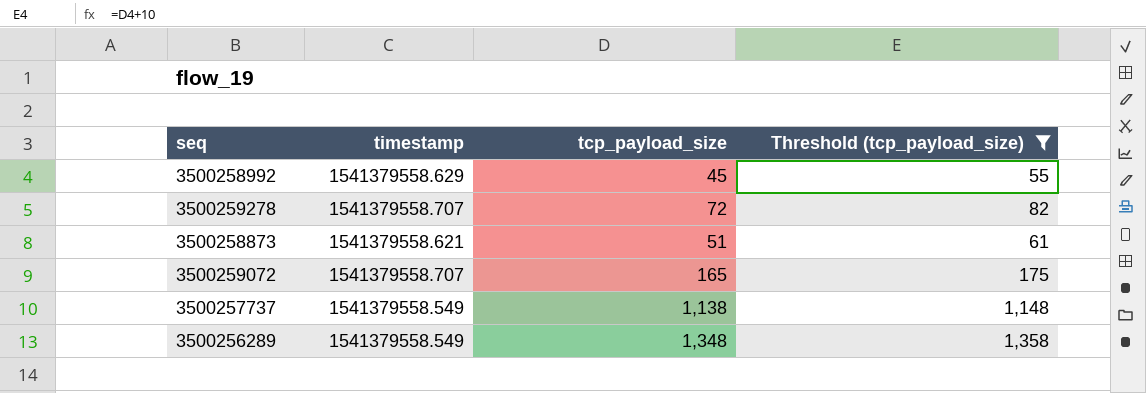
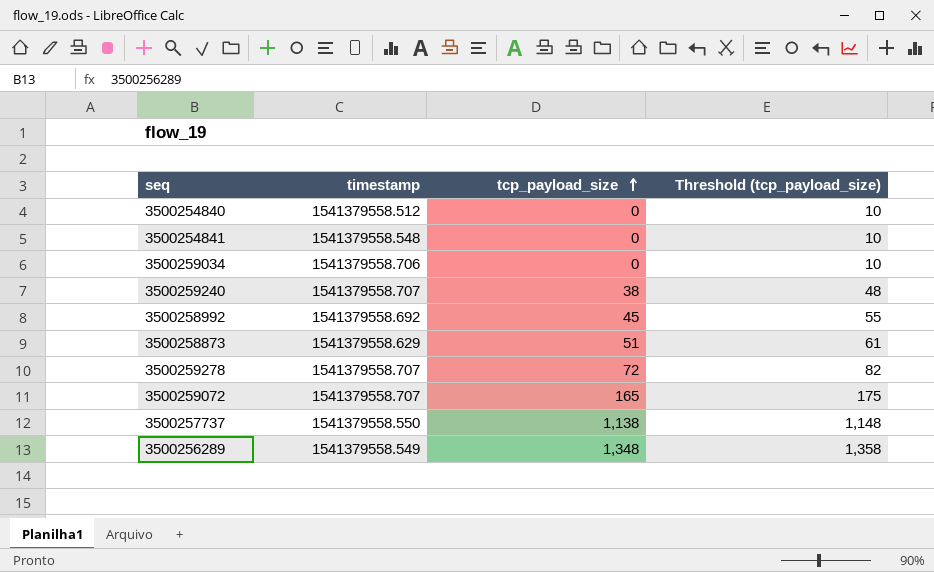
filter: Threshold (tcp_payload_size) >= 55 -> none
row order: none -> tcp_payload_size ascending
3500258992 | timestamp: 1541379558.629 -> 1541379558.692
3500258873 | timestamp: 1541379558.621 -> 1541379558.629
3500257737 | timestamp: 1541379558.549 -> 1541379558.550

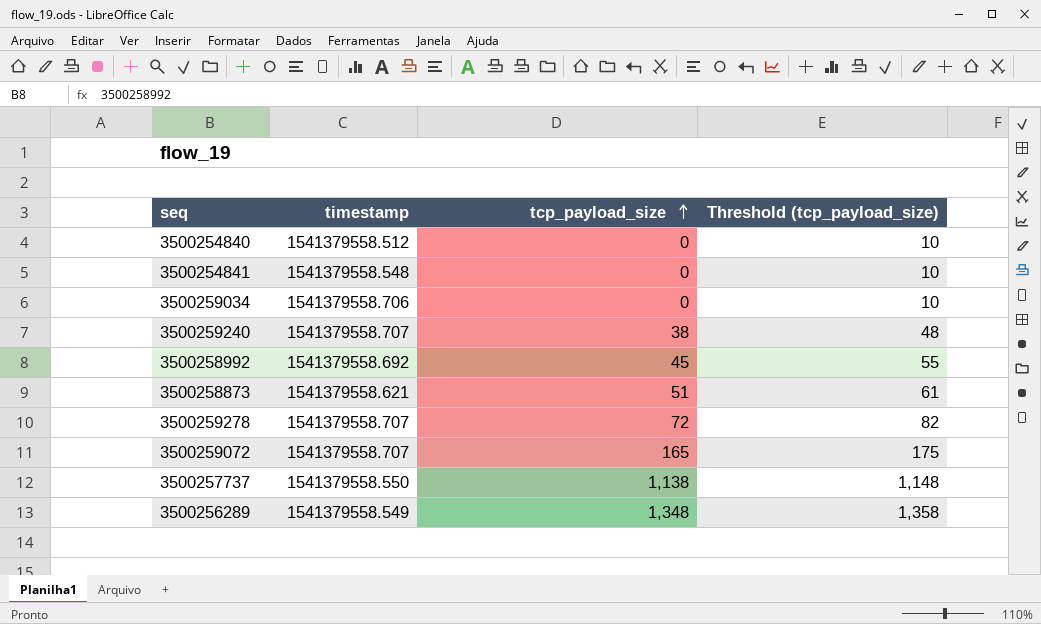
3500258873 | timestamp: 1541379558.629 -> 1541379558.621

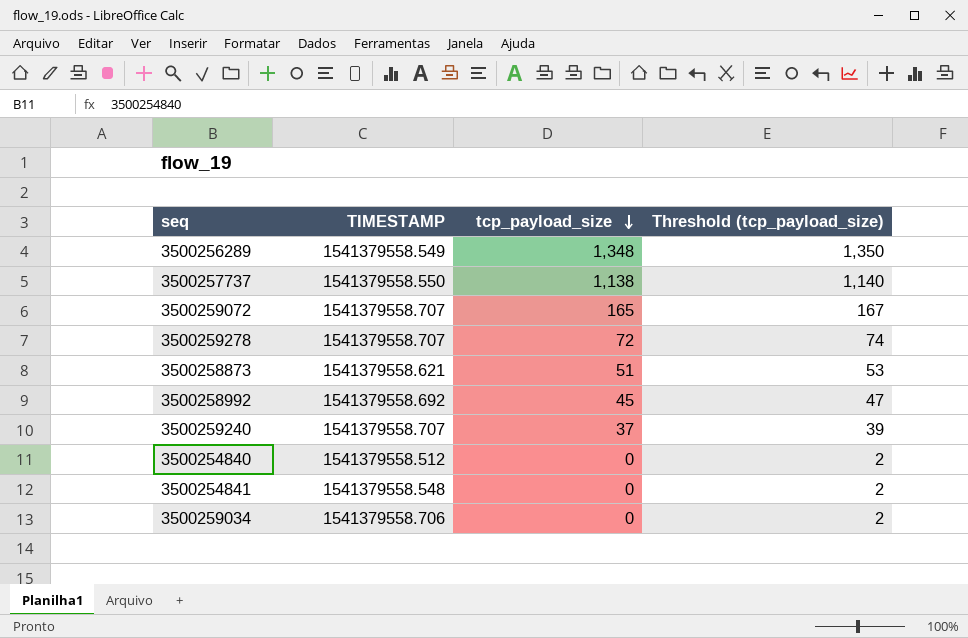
row order: tcp_payload_size ascending -> tcp_payload_size descending
column name: timestamp -> TIMESTAMP
column Threshold (tcp_payload_size) | formula: [tcp_payload_size] + 10 -> [tcp_payload_size] + 2
3500259240 | tcp_payload_size: 38 -> 37

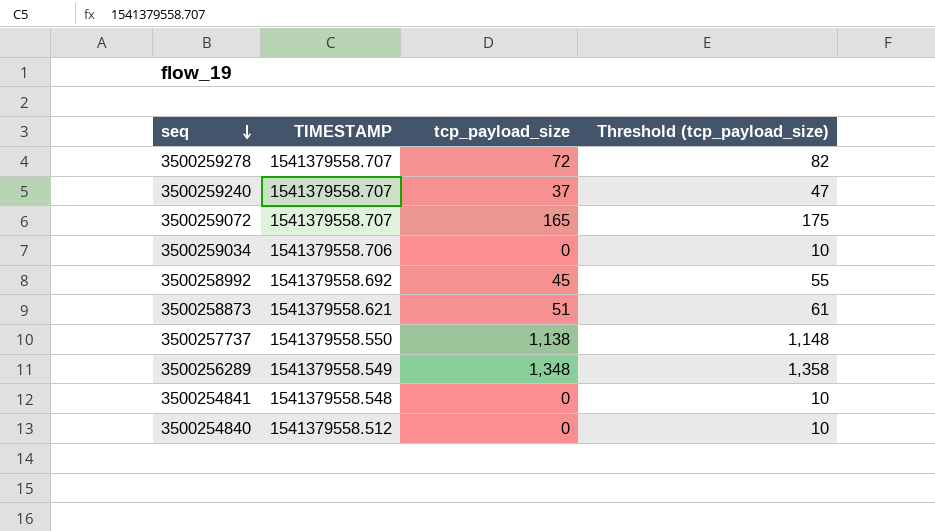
row order: tcp_payload_size descending -> seq descending
column Threshold (tcp_payload_size) | formula: [tcp_payload_size] + 2 -> [tcp_payload_size] + 10

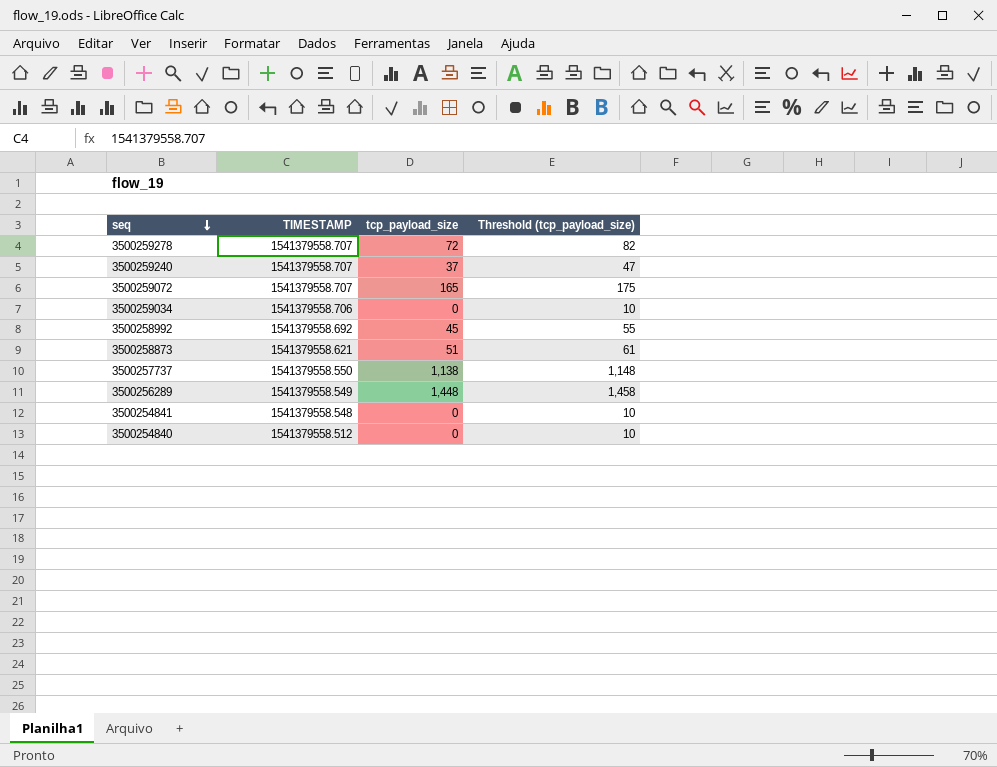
3500256289 | tcp_payload_size: 1,348 -> 1,448
3500256289 | Threshold (tcp_payload_size): 1,358 -> 1,458

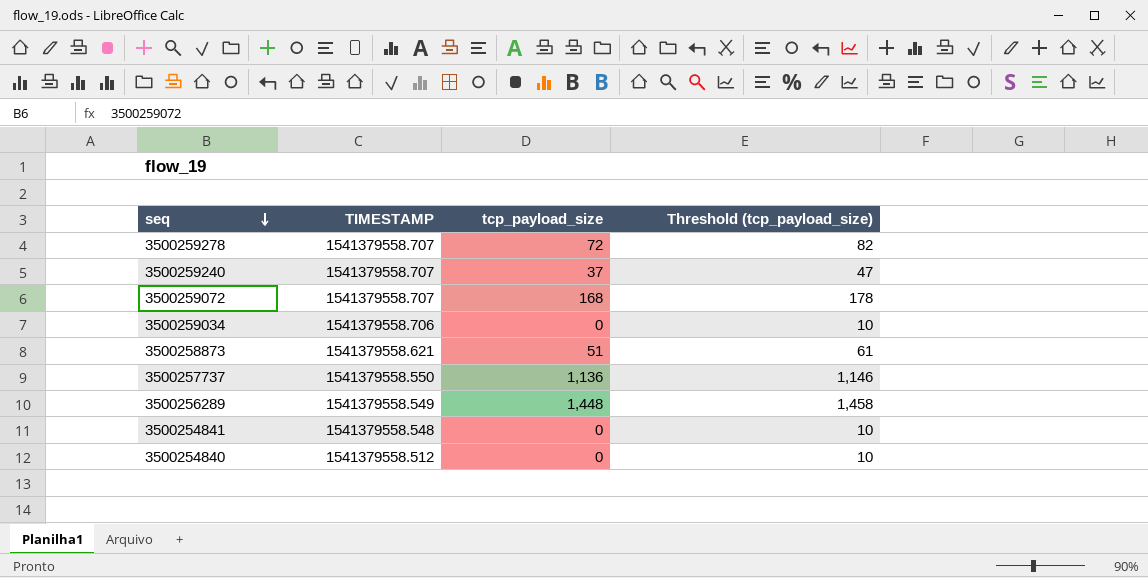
row 3500258992: 1541379558.692 | 45 | 55 -> none
3500259072 | tcp_payload_size: 165 -> 168
3500259072 | Threshold (tcp_payload_size): 175 -> 178
3500257737 | tcp_payload_size: 1,138 -> 1,136
3500257737 | Threshold (tcp_payload_size): 1,148 -> 1,146

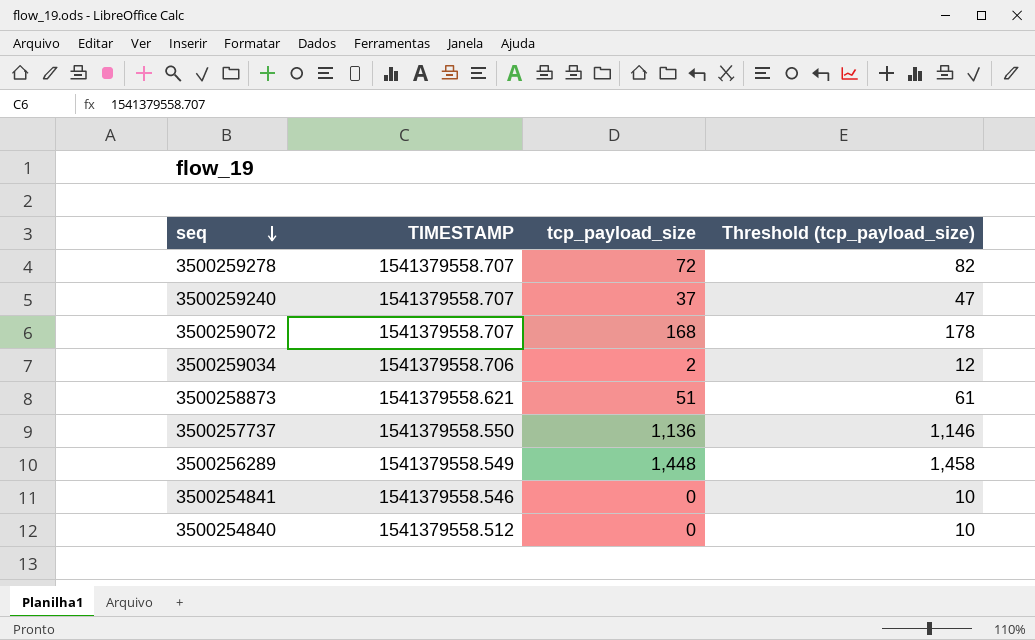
3500259034 | tcp_payload_size: 0 -> 2
3500259034 | Threshold (tcp_payload_size): 10 -> 12
3500254841 | TIMESTAMP: 1541379558.548 -> 1541379558.546

